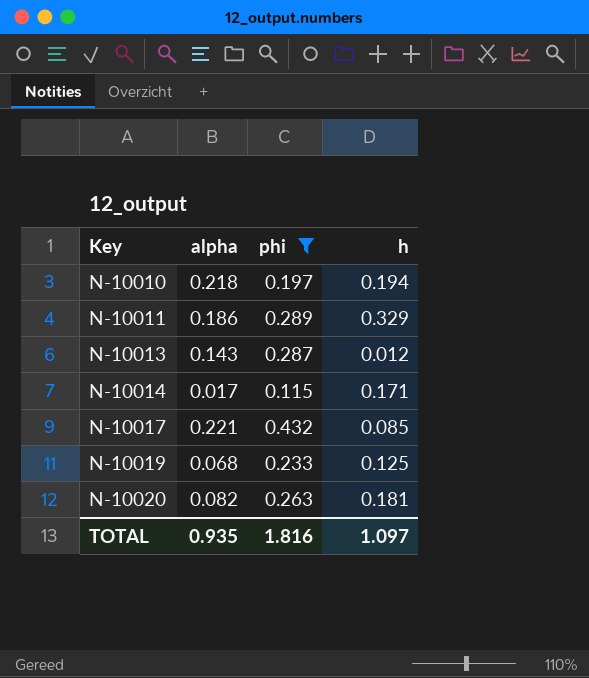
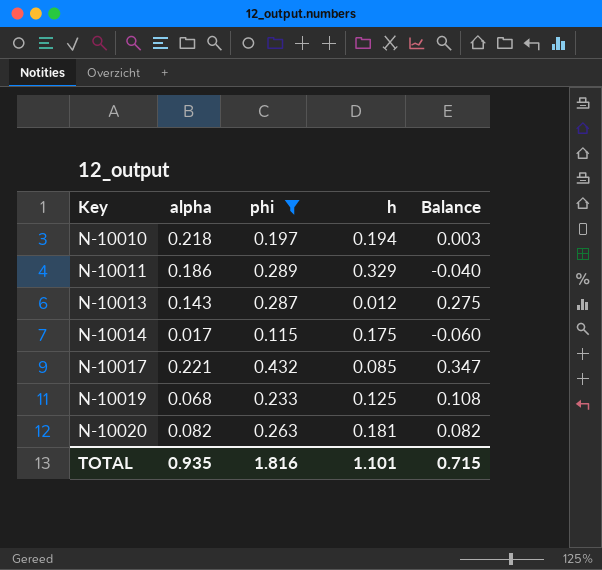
column Balance | formula: none -> [phi] - [h]
N-10014 | h: 0.171 -> 0.175
TOTAL | h: 1.097 -> 1.101

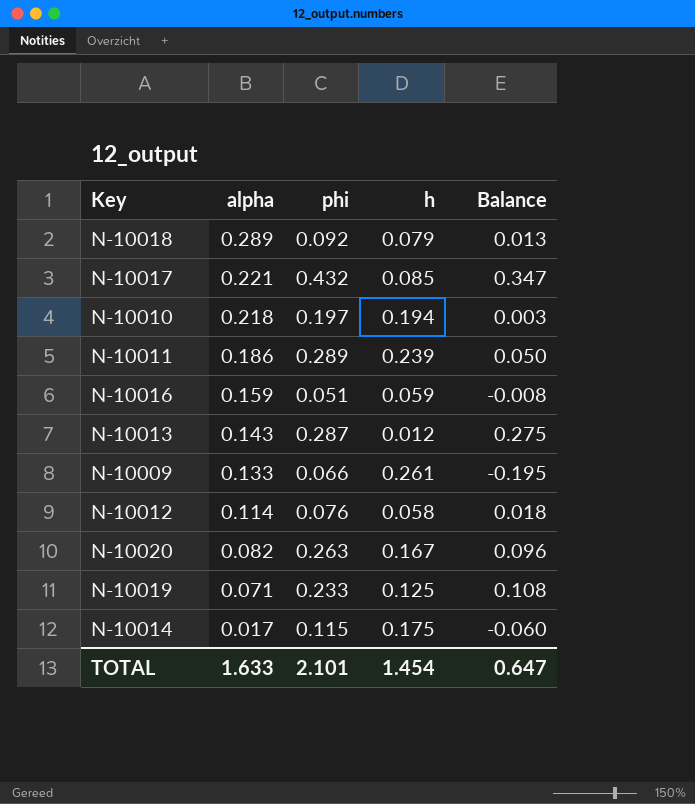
filter: phi >= 0.115 -> none
row order: Key ascending -> alpha descending
N-10011 | h: 0.329 -> 0.239
N-10011 | Balance: -0.040 -> 0.050
N-10020 | h: 0.181 -> 0.167
N-10020 | Balance: 0.082 -> 0.096
N-10019 | alpha: 0.068 -> 0.071
TOTAL | alpha: 0.935 -> 1.633
TOTAL | phi: 1.816 -> 2.101
TOTAL | h: 1.101 -> 1.454
TOTAL | Balance: 0.715 -> 0.647

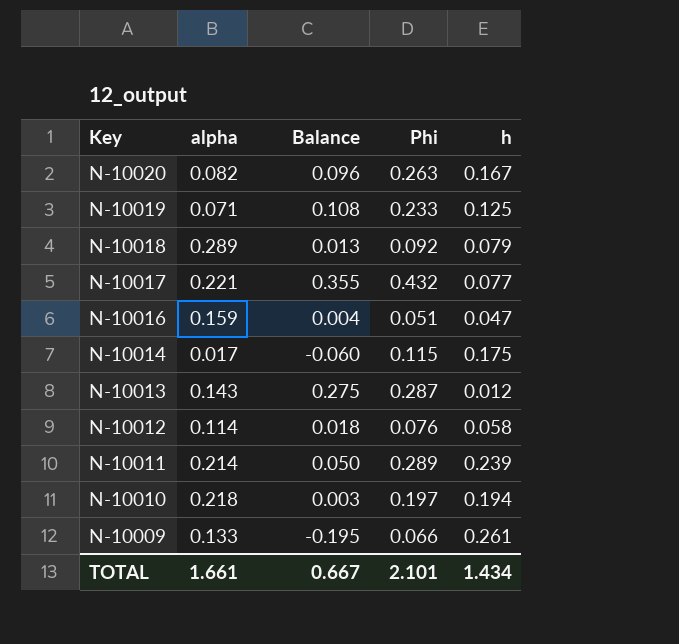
row order: alpha descending -> Key descending
column Balance | position: 5 -> 3
column name: phi -> Phi
N-10017 | Balance: 0.347 -> 0.355
N-10017 | h: 0.085 -> 0.077
N-10016 | Balance: -0.008 -> 0.004
N-10016 | h: 0.059 -> 0.047
N-10011 | alpha: 0.186 -> 0.214
TOTAL | alpha: 1.633 -> 1.661
TOTAL | Balance: 0.647 -> 0.667
TOTAL | h: 1.454 -> 1.434

